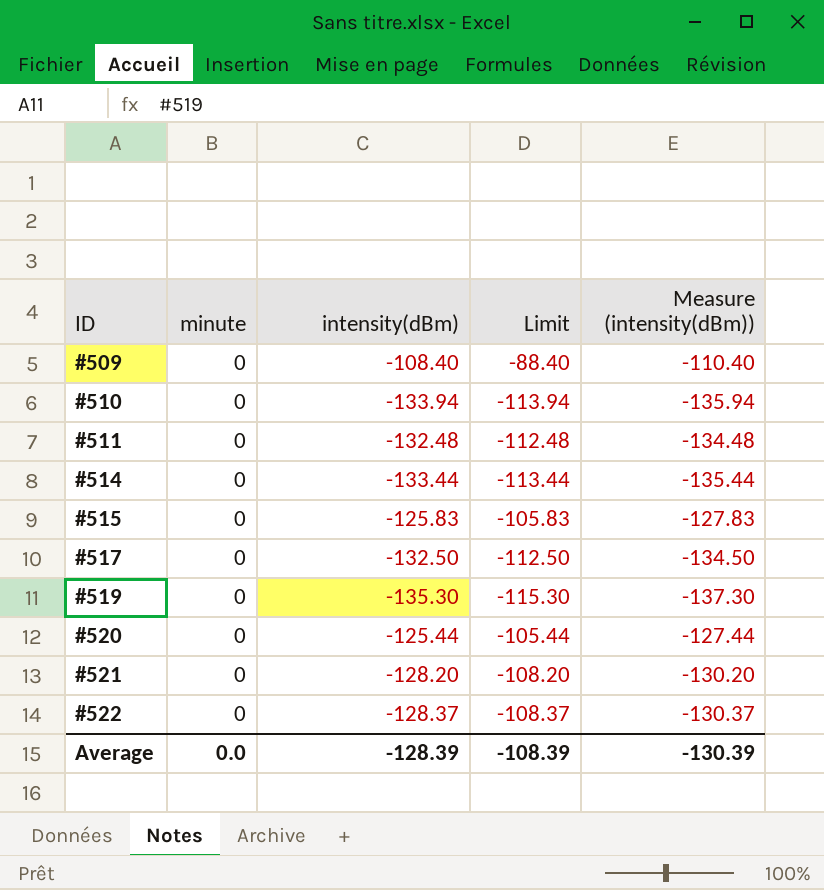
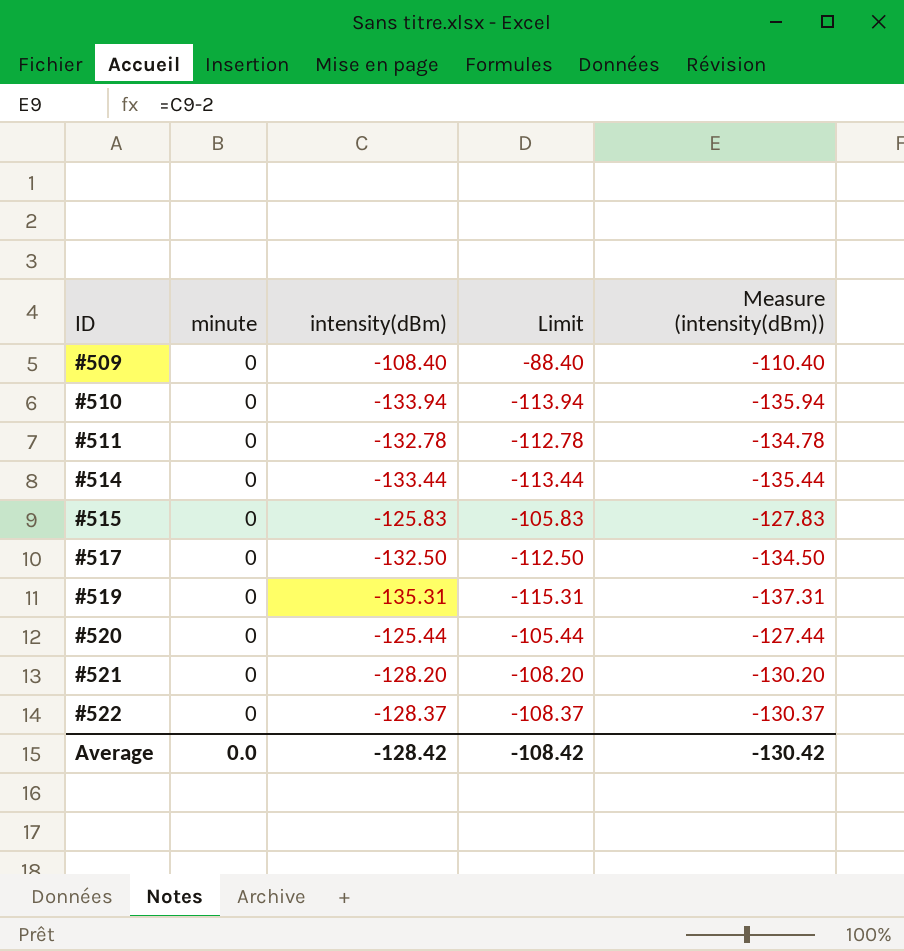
#511 | intensity(dBm): -132.48 -> -132.78
#511 | Limit: -112.48 -> -112.78
#511 | Measure (intensity(dBm)): -134.48 -> -134.78
#519 | intensity(dBm): -135.30 -> -135.31
#519 | Limit: -115.30 -> -115.31
#519 | Measure (intensity(dBm)): -137.30 -> -137.31
Average | intensity(dBm): -128.39 -> -128.42
Average | Limit: -108.39 -> -108.42
Average | Measure (intensity(dBm)): -130.39 -> -130.42

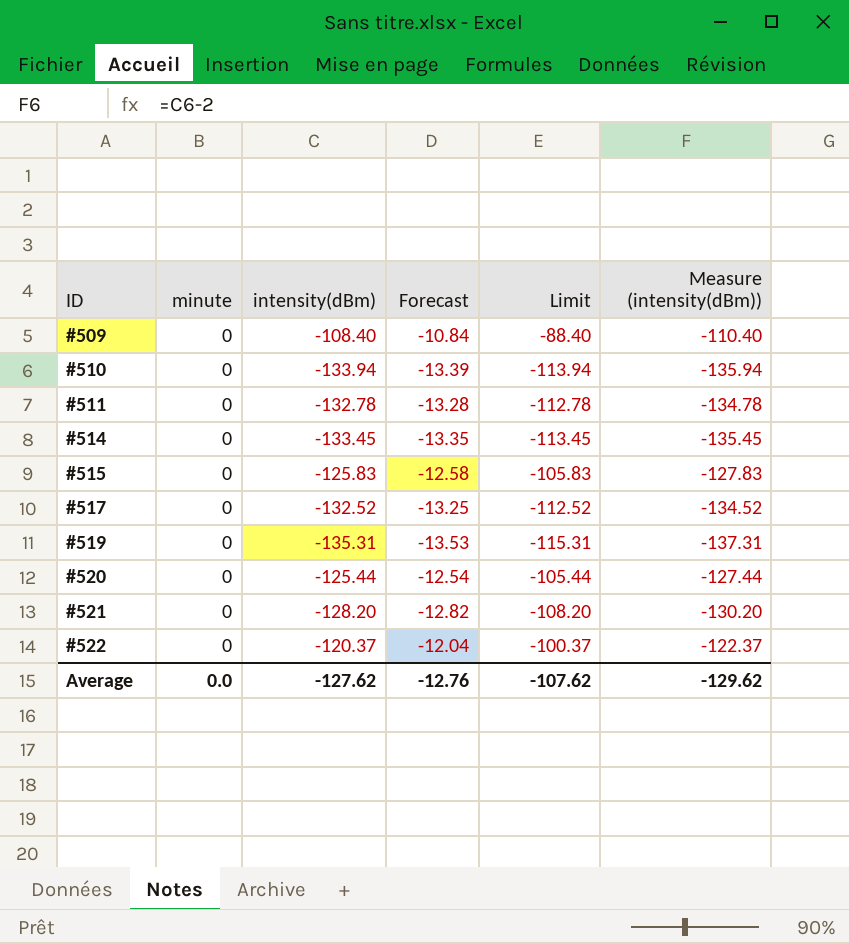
column Forecast | formula: none -> [intensity(dBm)] * 0.1
#514 | intensity(dBm): -133.44 -> -133.45
#514 | Limit: -113.44 -> -113.45
#514 | Measure (intensity(dBm)): -135.44 -> -135.45
#517 | intensity(dBm): -132.50 -> -132.52
#517 | Limit: -112.50 -> -112.52
#517 | Measure (intensity(dBm)): -134.50 -> -134.52
#522 | intensity(dBm): -128.37 -> -120.37
#522 | Limit: -108.37 -> -100.37
#522 | Measure (intensity(dBm)): -130.37 -> -122.37
Average | intensity(dBm): -128.42 -> -127.62
Average | Limit: -108.42 -> -107.62
Average | Measure (intensity(dBm)): -130.42 -> -129.62

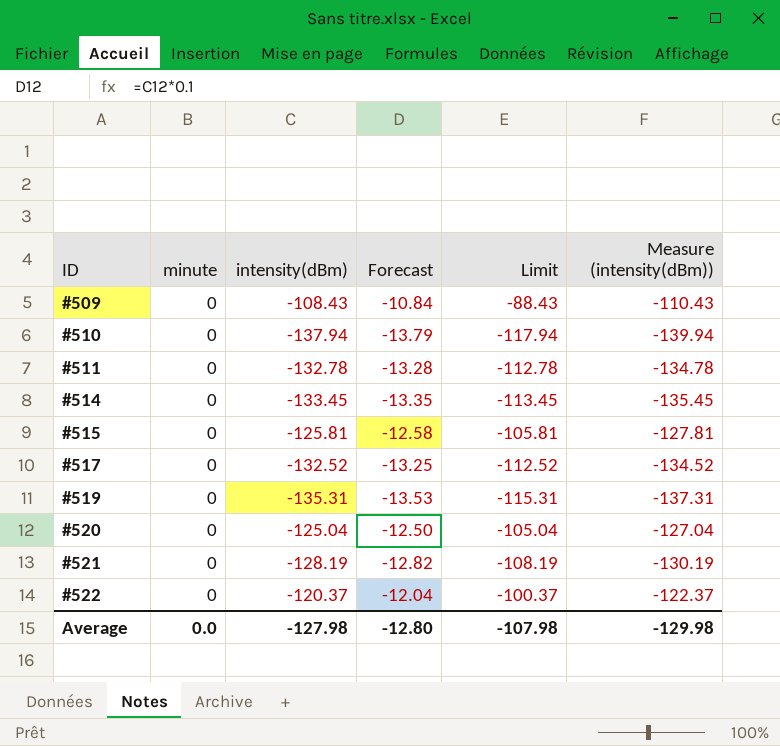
#509 | intensity(dBm): -108.40 -> -108.43
#509 | Limit: -88.40 -> -88.43
#509 | Measure (intensity(dBm)): -110.40 -> -110.43
#510 | intensity(dBm): -133.94 -> -137.94
#510 | Forecast: -13.39 -> -13.79
#510 | Limit: -113.94 -> -117.94
#510 | Measure (intensity(dBm)): -135.94 -> -139.94
#515 | intensity(dBm): -125.83 -> -125.81
#515 | Limit: -105.83 -> -105.81
#515 | Measure (intensity(dBm)): -127.83 -> -127.81
#520 | intensity(dBm): -125.44 -> -125.04
#520 | Forecast: -12.54 -> -12.50
#520 | Limit: -105.44 -> -105.04
#520 | Measure (intensity(dBm)): -127.44 -> -127.04
#521 | intensity(dBm): -128.20 -> -128.19
#521 | Limit: -108.20 -> -108.19
#521 | Measure (intensity(dBm)): -130.20 -> -130.19
Average | intensity(dBm): -127.62 -> -127.98
Average | Forecast: -12.76 -> -12.80
Average | Limit: -107.62 -> -107.98
Average | Measure (intensity(dBm)): -129.62 -> -129.98

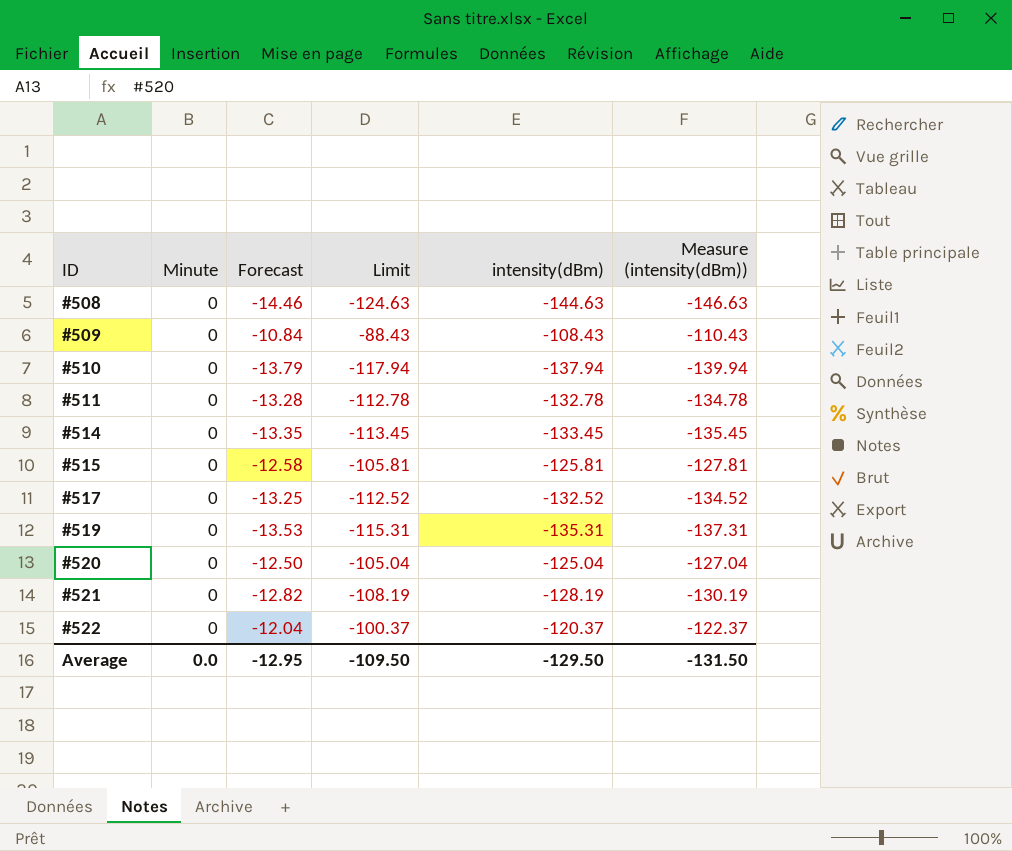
column name: minute -> Minute
column intensity(dBm) | position: 3 -> 5
row #508: none -> 0 | -14.46 | -124.63 | -144.63 | -146.63
Average | Forecast: -12.80 -> -12.95
Average | Limit: -107.98 -> -109.50
Average | intensity(dBm): -127.98 -> -129.50
Average | Measure (intensity(dBm)): -129.98 -> -131.50

